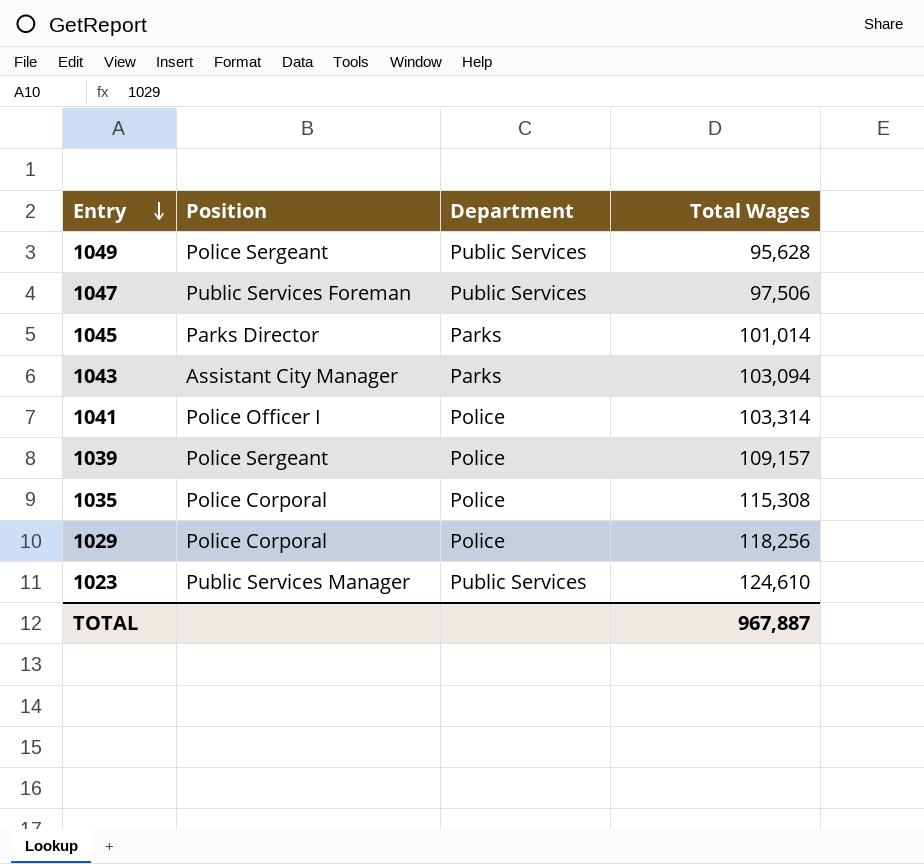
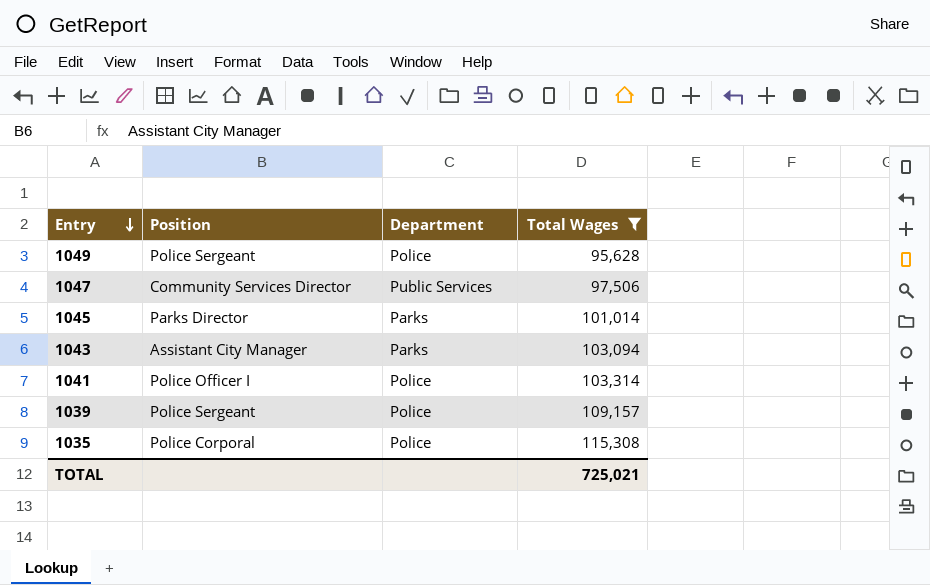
filter: none -> Total Wages <= 115,308
1049 | Department: Public Services -> Police
1047 | Position: Public Services Foreman -> Community Services Director
TOTAL | Total Wages: 967,887 -> 725,021

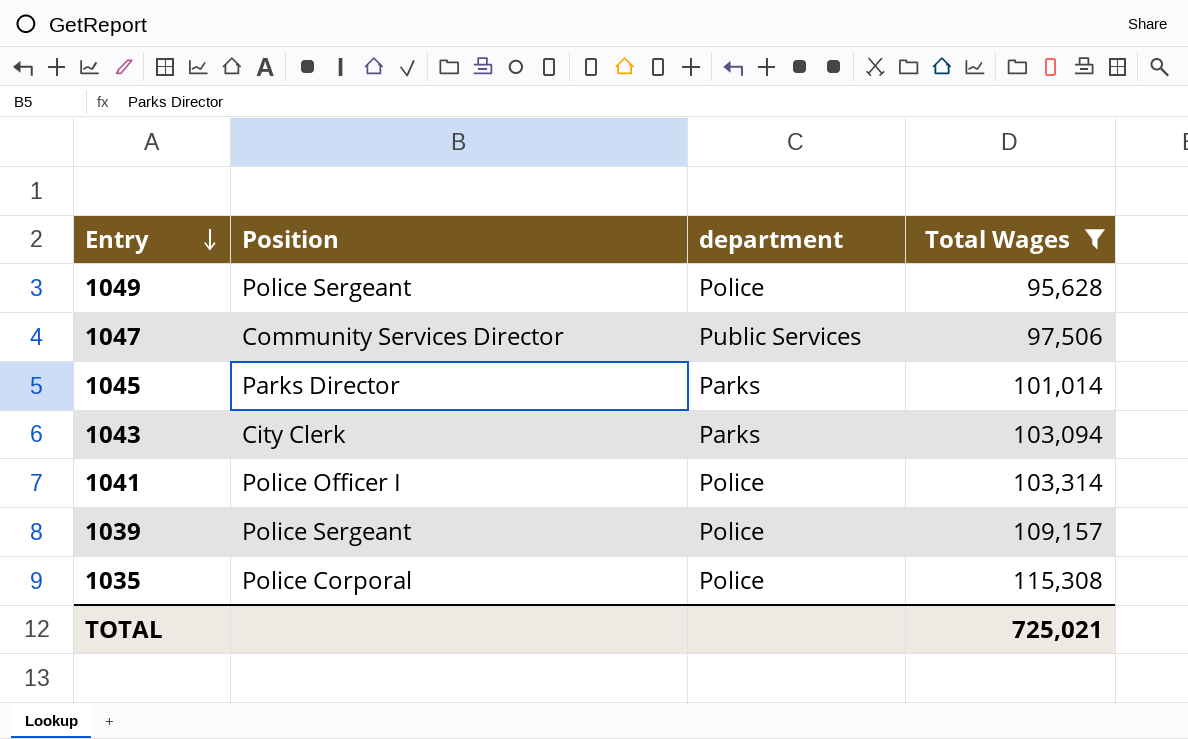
column name: Department -> department
1043 | Position: Assistant City Manager -> City Clerk

